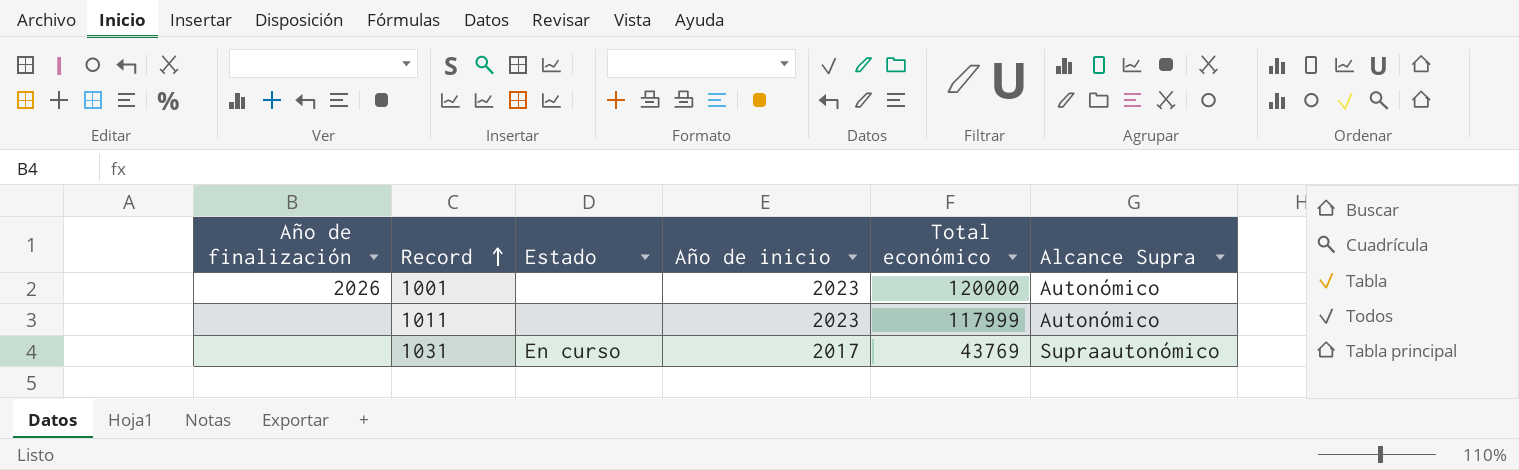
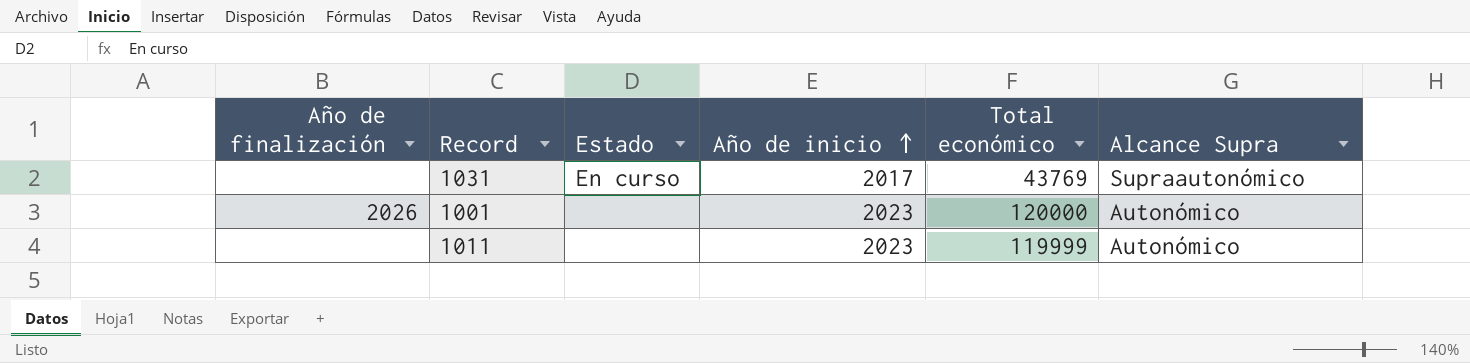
row order: Record ascending -> Año de inicio ascending
1011 | Total económico: 117999 -> 119999

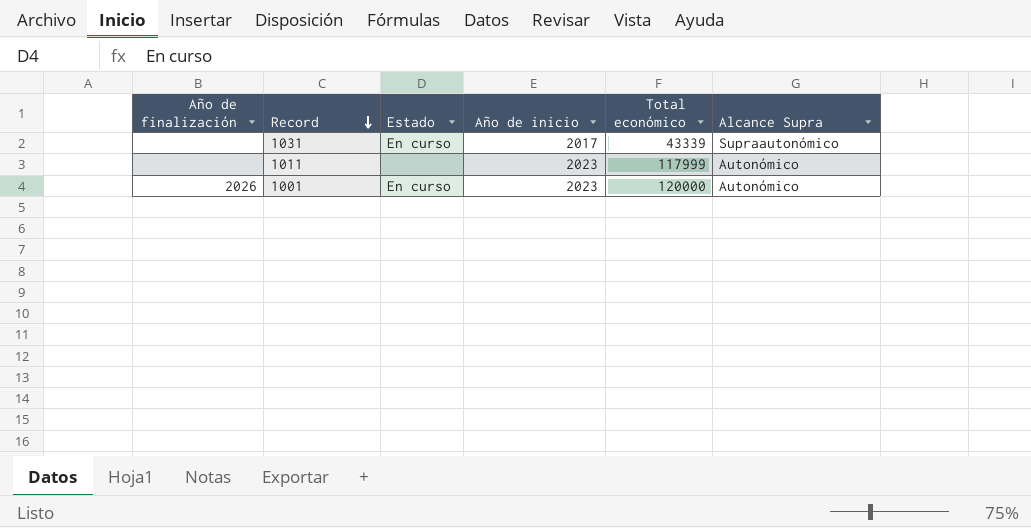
row order: Año de inicio ascending -> Record descending
1031 | Total económico: 43769 -> 43339
1011 | Total económico: 119999 -> 117999
1001 | Estado: none -> En curso

